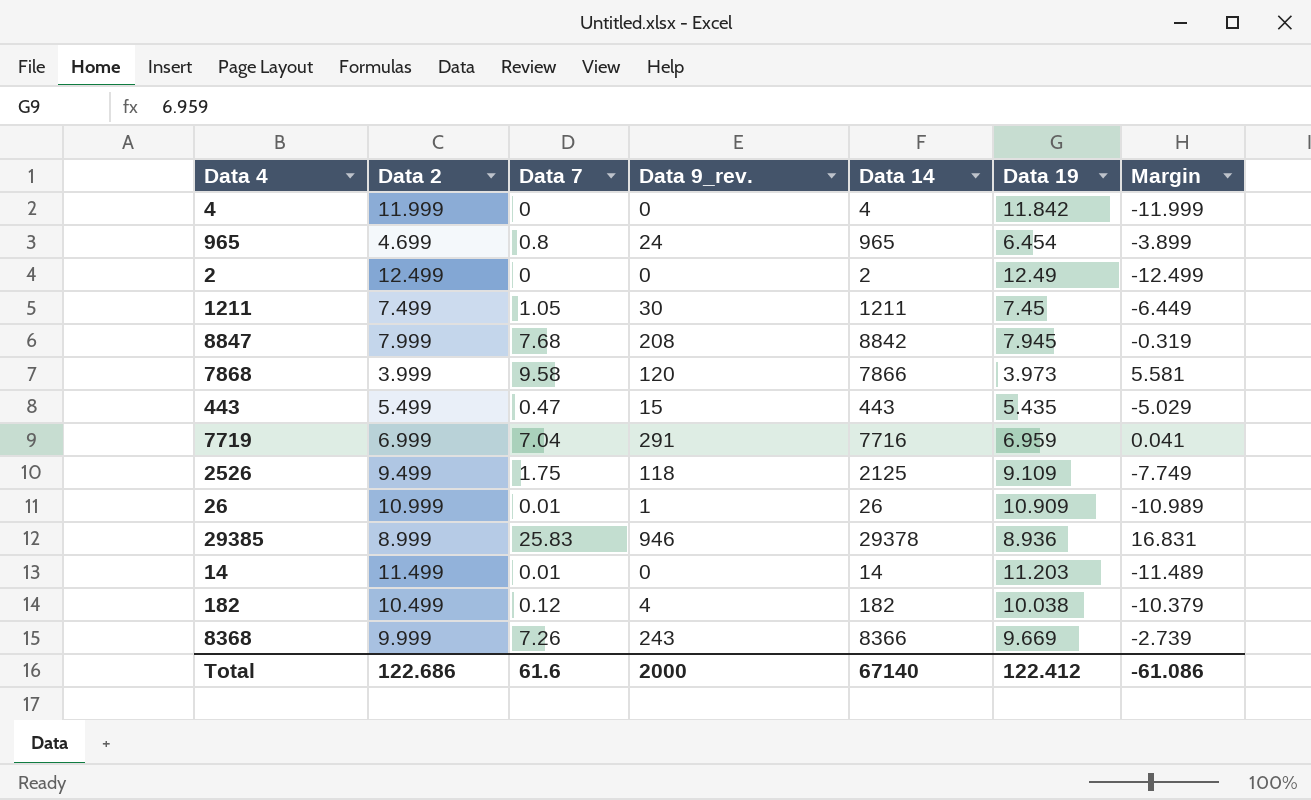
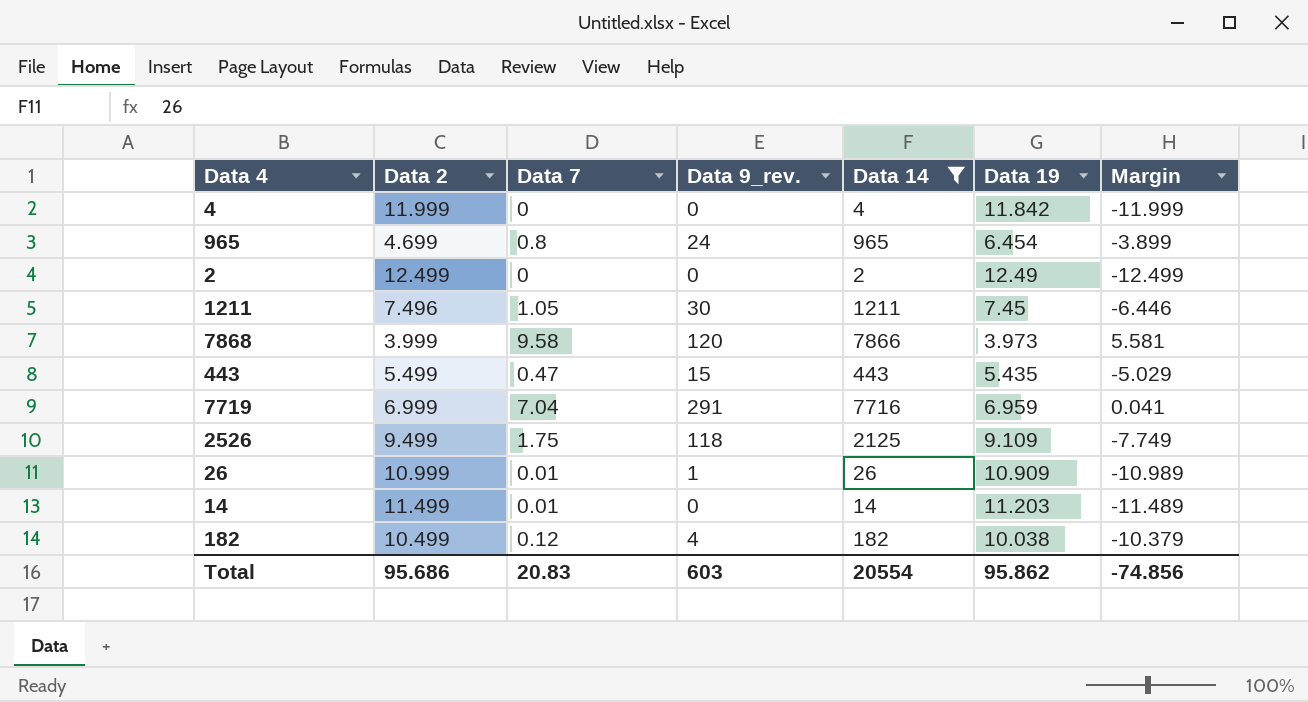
filter: none -> Data 14 <= 7866
1211 | Data 2: 7.499 -> 7.496
1211 | Margin: -6.449 -> -6.446
Total | Data 2: 122.686 -> 95.686
Total | Data 7: 61.6 -> 20.83
Total | Data 9_rev.: 2000 -> 603
Total | Data 14: 67140 -> 20554
Total | Data 19: 122.412 -> 95.862
Total | Margin: -61.086 -> -74.856

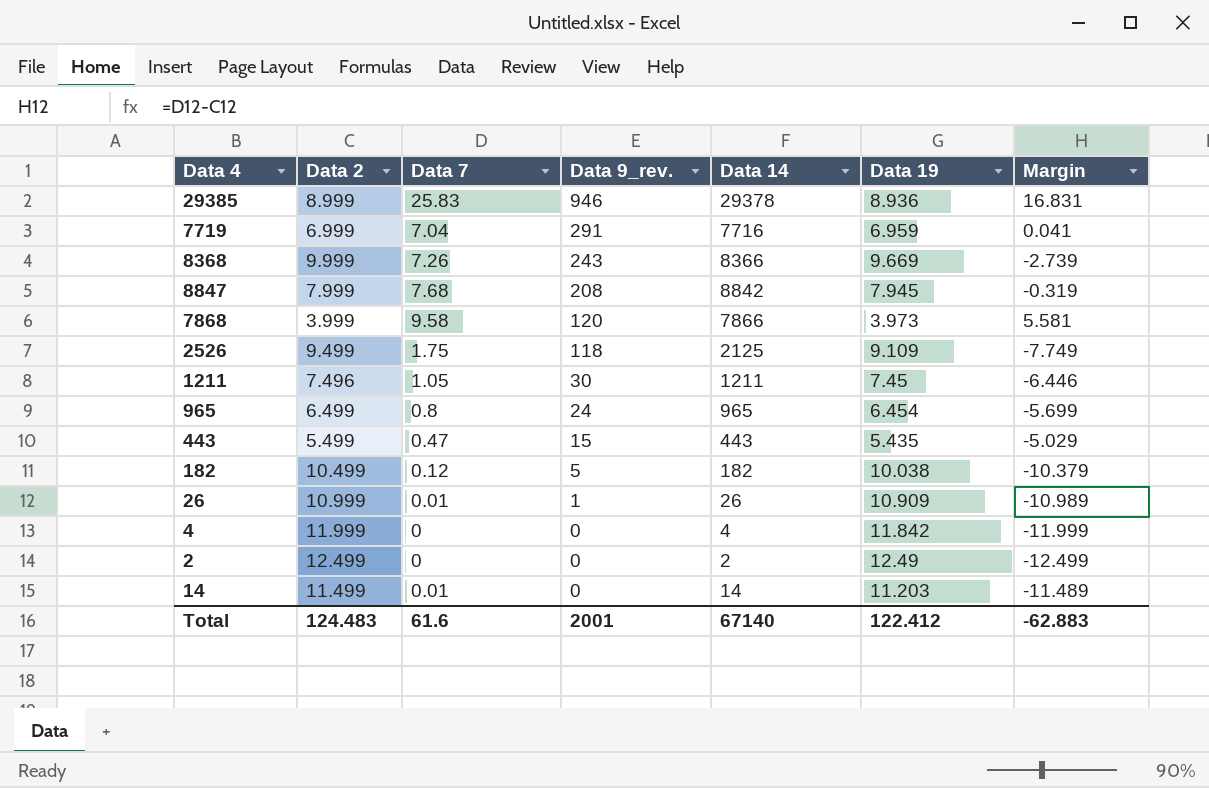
filter: Data 14 <= 7866 -> none
row order: none -> Data 9_rev. descending
965 | Data 2: 4.699 -> 6.499
965 | Margin: -3.899 -> -5.699
182 | Data 9_rev.: 4 -> 5
Total | Data 2: 95.686 -> 124.483
Total | Data 7: 20.83 -> 61.6
Total | Data 9_rev.: 603 -> 2001
Total | Data 14: 20554 -> 67140
Total | Data 19: 95.862 -> 122.412
Total | Margin: -74.856 -> -62.883

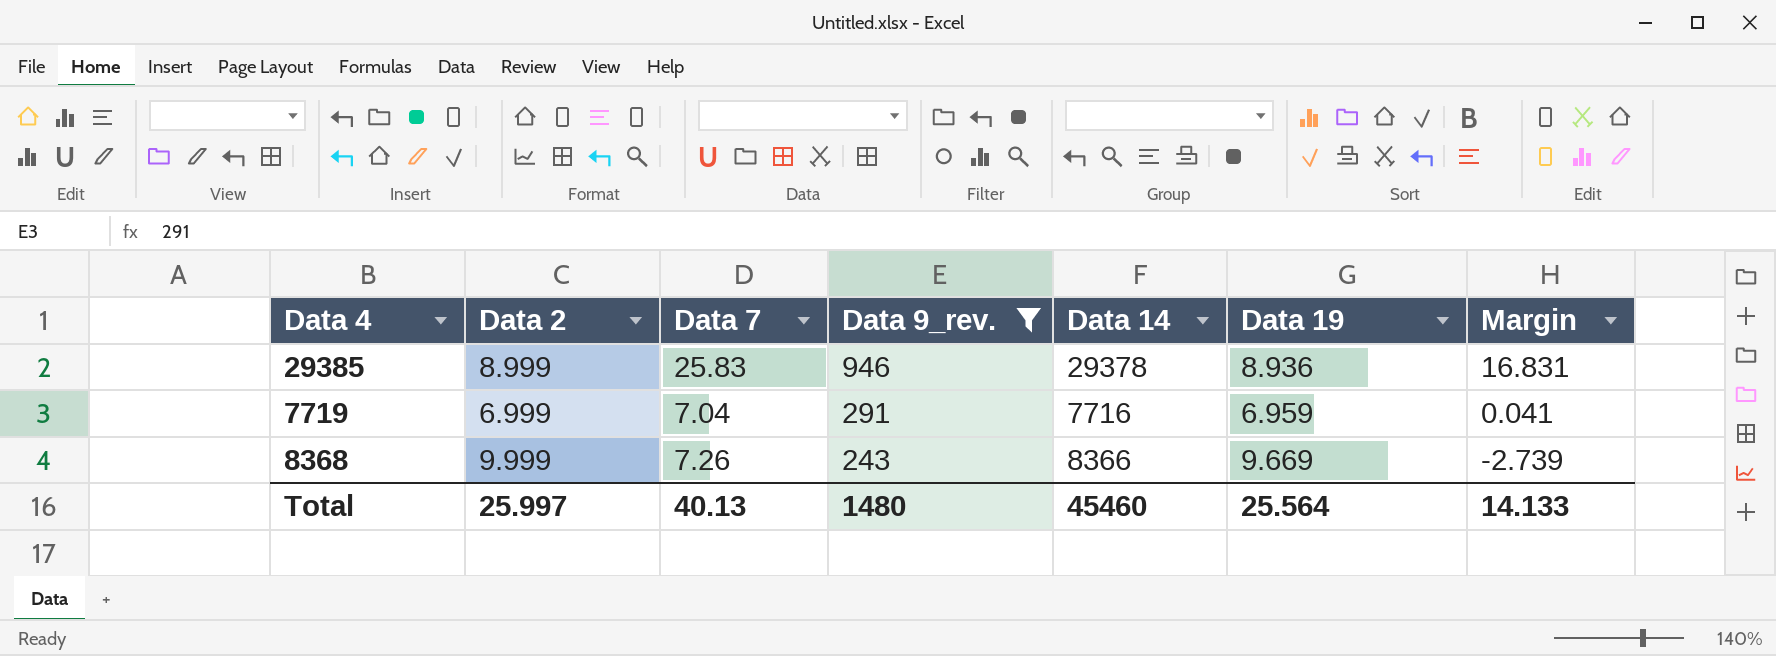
filter: none -> Data 9_rev. >= 243
Total | Data 2: 124.483 -> 25.997
Total | Data 7: 61.6 -> 40.13
Total | Data 9_rev.: 2001 -> 1480
Total | Data 14: 67140 -> 45460
Total | Data 19: 122.412 -> 25.564
Total | Margin: -62.883 -> 14.133

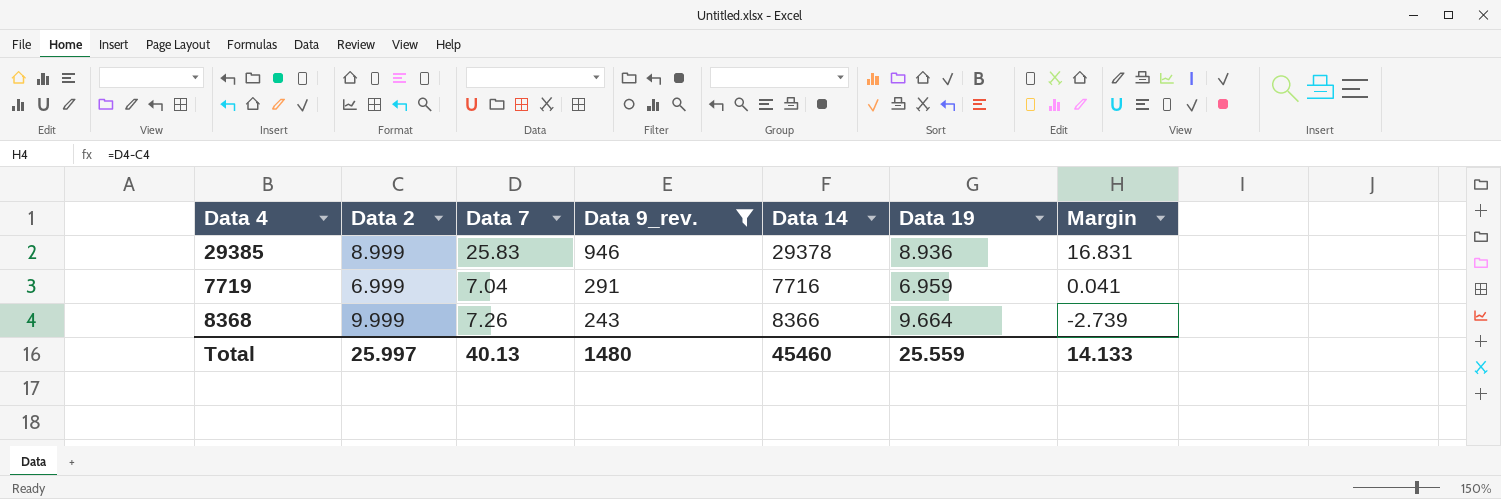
8368 | Data 19: 9.669 -> 9.664
Total | Data 19: 25.564 -> 25.559

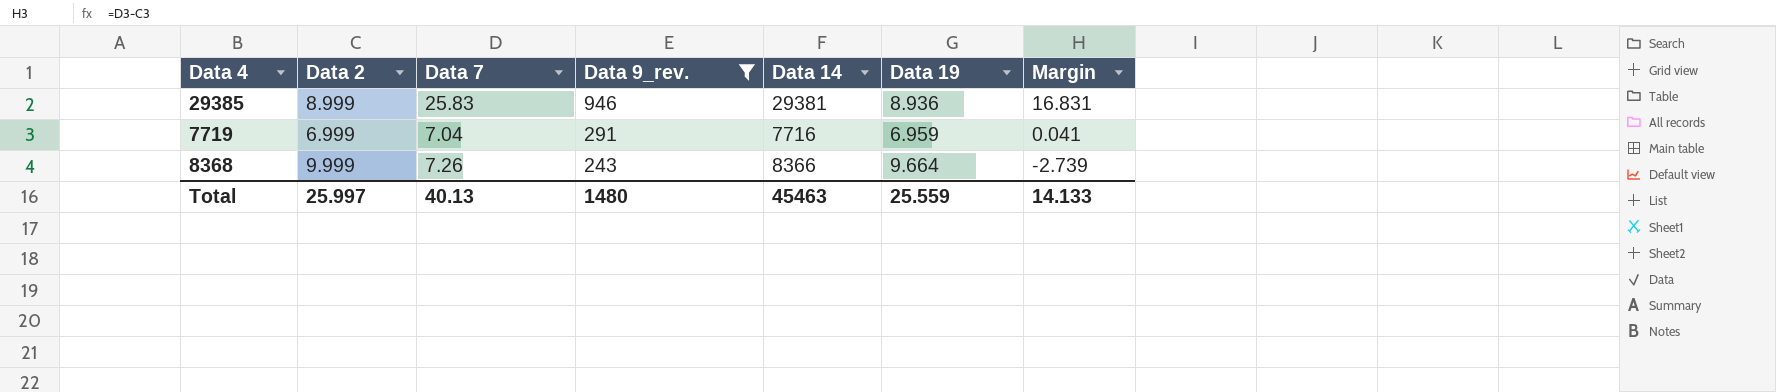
29385 | Data 14: 29378 -> 29381
Total | Data 14: 45460 -> 45463

